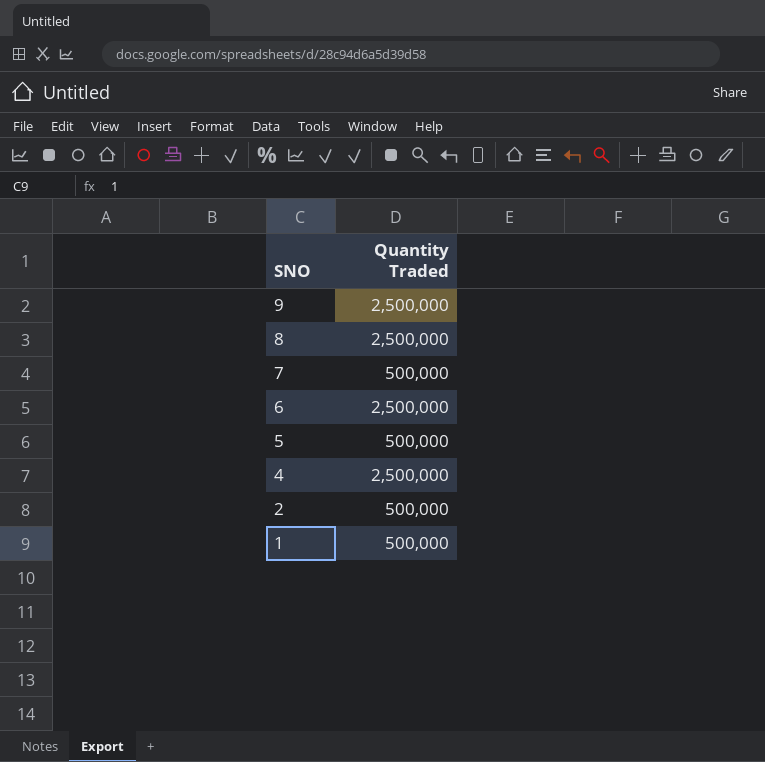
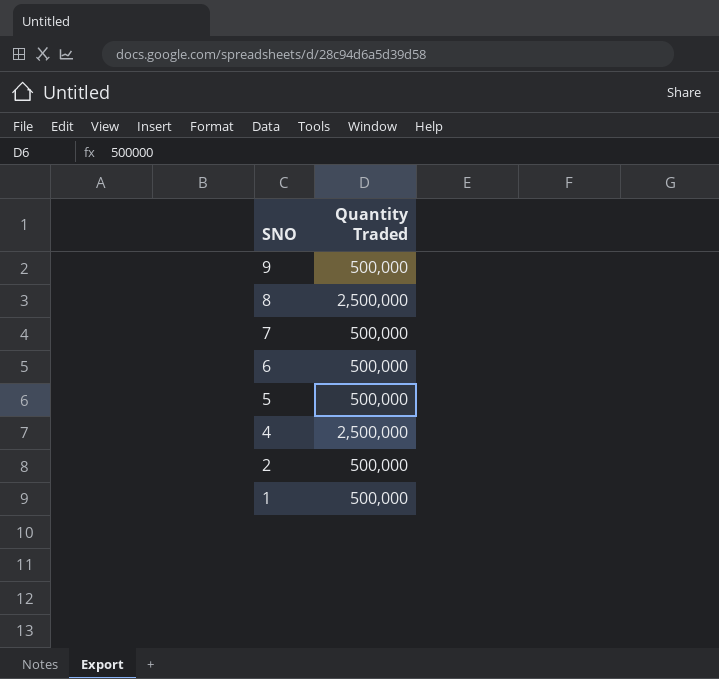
9 | Quantity Traded: 2,500,000 -> 500,000
6 | Quantity Traded: 2,500,000 -> 500,000

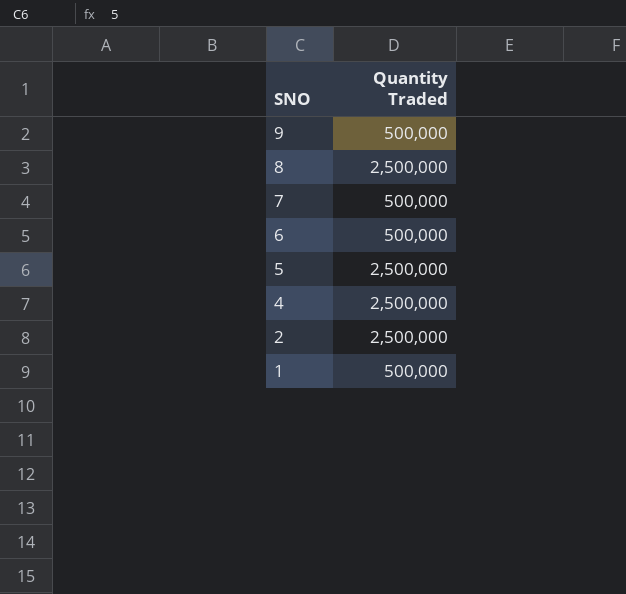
5 | Quantity Traded: 500,000 -> 2,500,000
2 | Quantity Traded: 500,000 -> 2,500,000

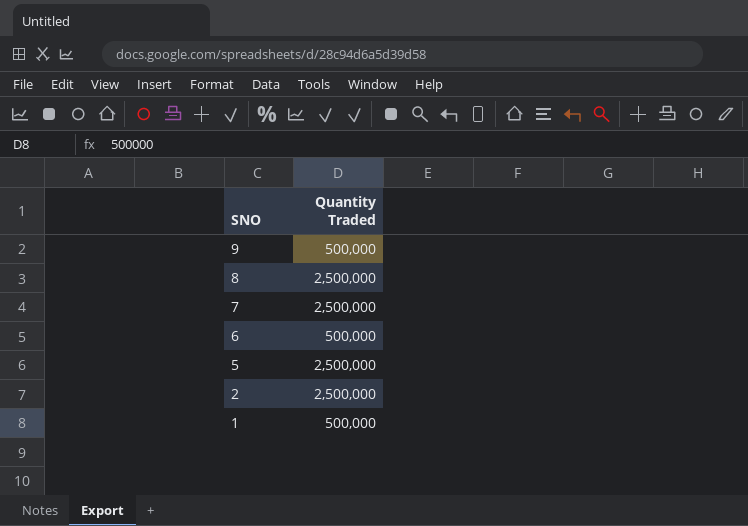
row 4: 2,500,000 -> none
7 | Quantity Traded: 500,000 -> 2,500,000

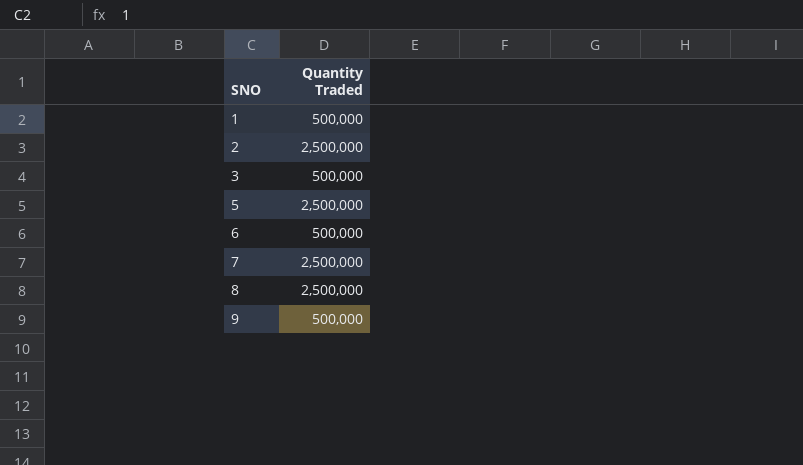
row order: SNO descending -> SNO ascending
row 3: none -> 500,000

